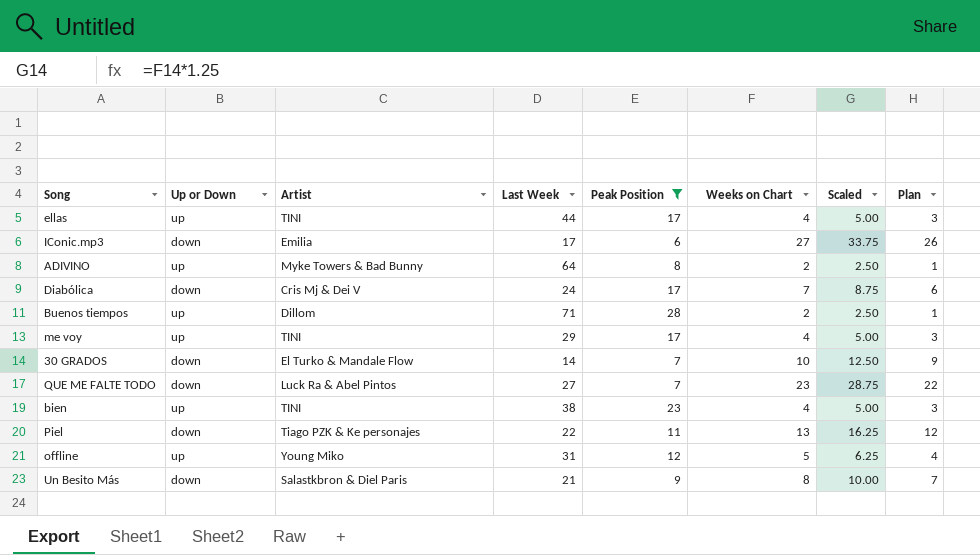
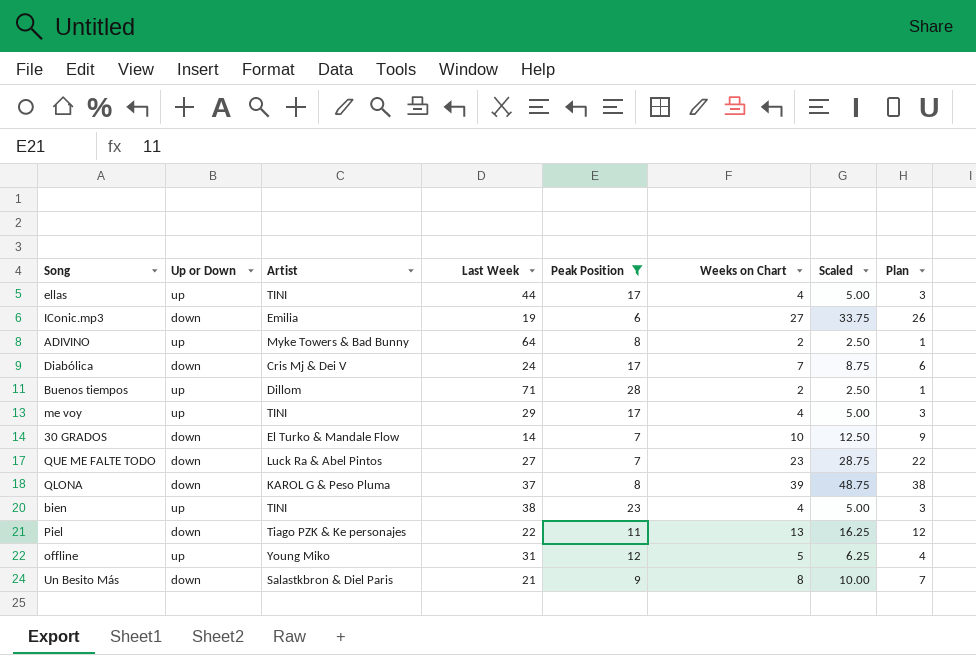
IConic.mp3 | Last Week: 17 -> 19
row QLONA: none -> down | KAROL G & Peso Pluma | 37 | 8 | 39 | 48.75 | 38

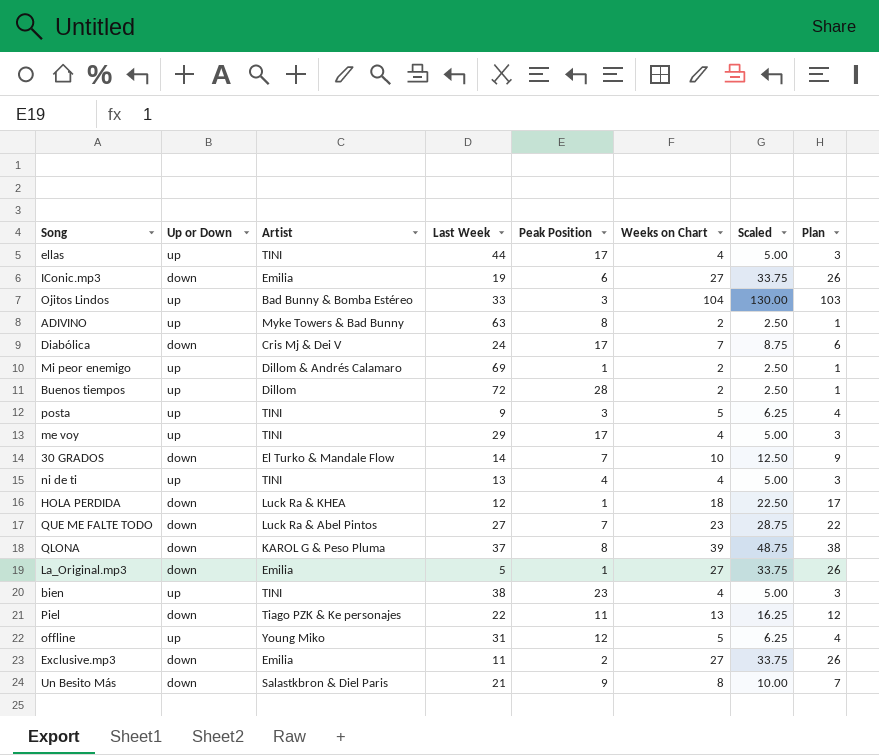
filter: Peak Position >= 6 -> none
ADIVINO | Last Week: 64 -> 63
Buenos tiempos | Last Week: 71 -> 72

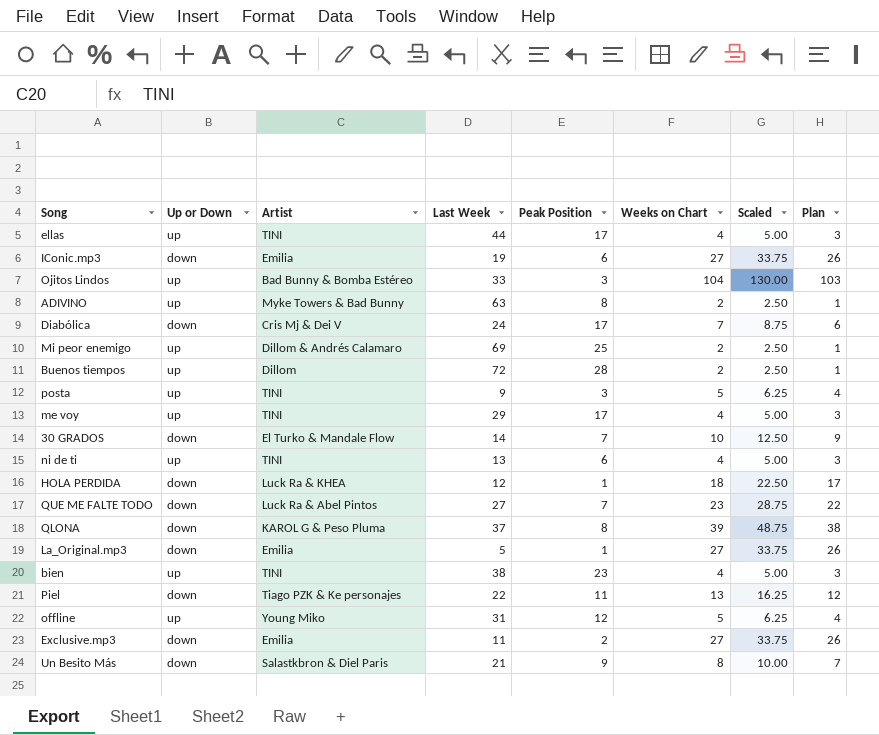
Mi peor enemigo | Peak Position: 1 -> 25
ni de ti | Peak Position: 4 -> 6

